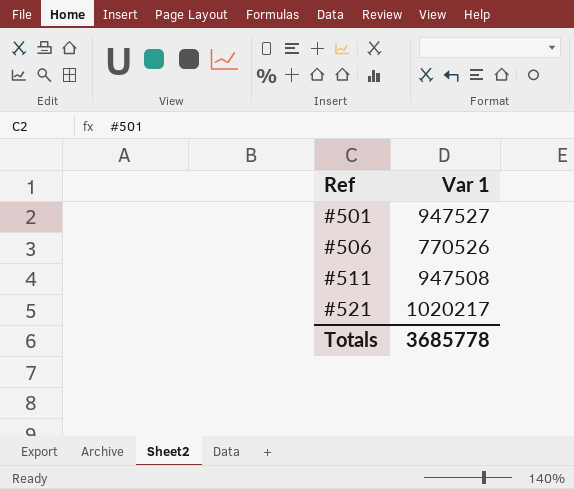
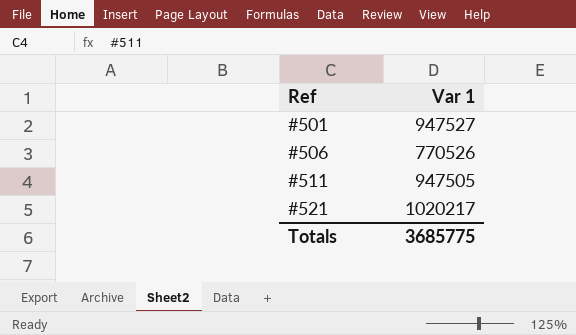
#511 | Var 1: 947508 -> 947505
Totals | Var 1: 3685778 -> 3685775

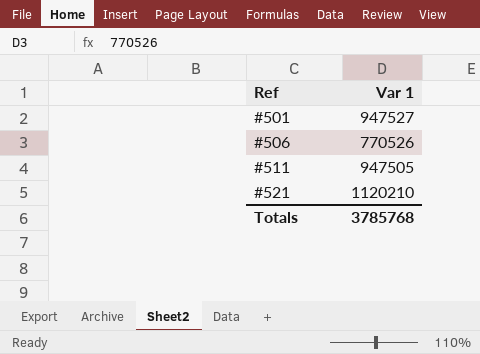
#521 | Var 1: 1020217 -> 1120210
Totals | Var 1: 3685775 -> 3785768

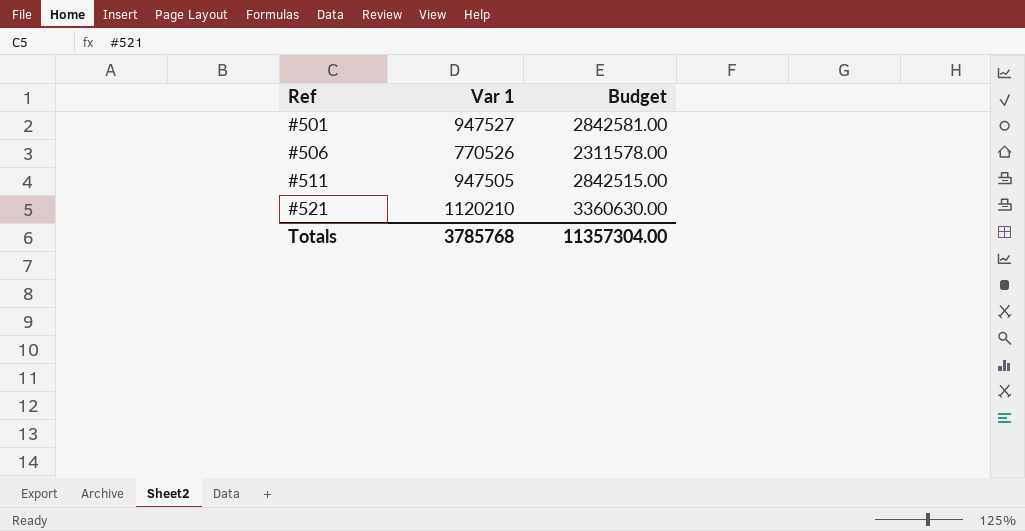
column Budget | formula: none -> [Var 1] * 3

